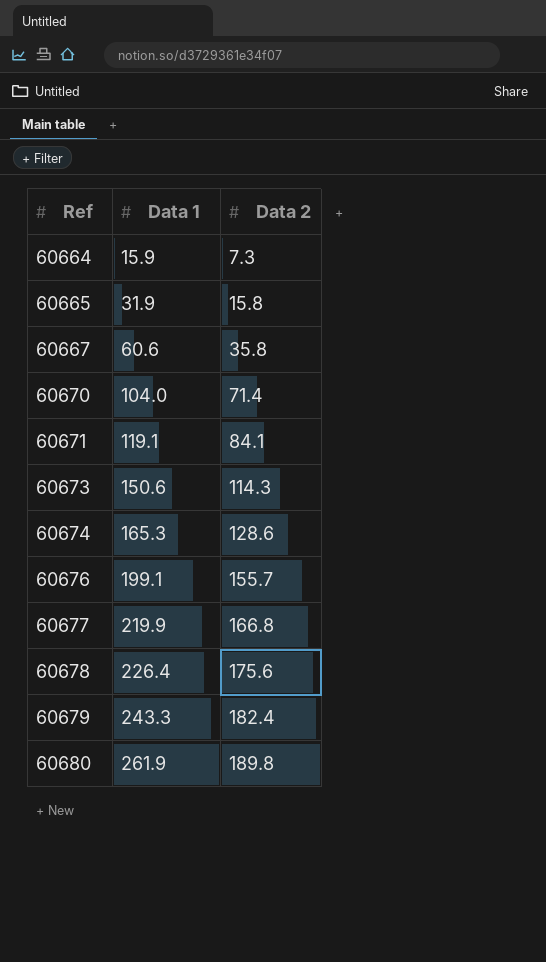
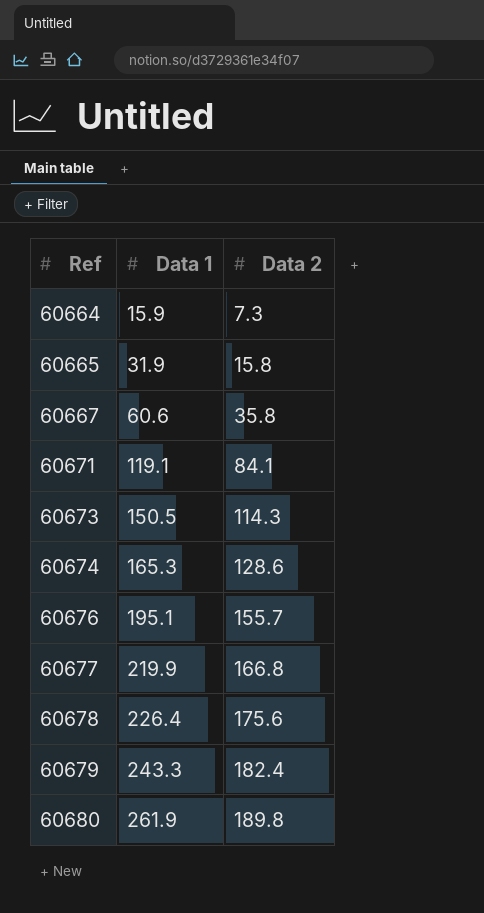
row 60670: 104.0 | 71.4 -> none
60673 | Data 1: 150.6 -> 150.5
60676 | Data 1: 199.1 -> 195.1

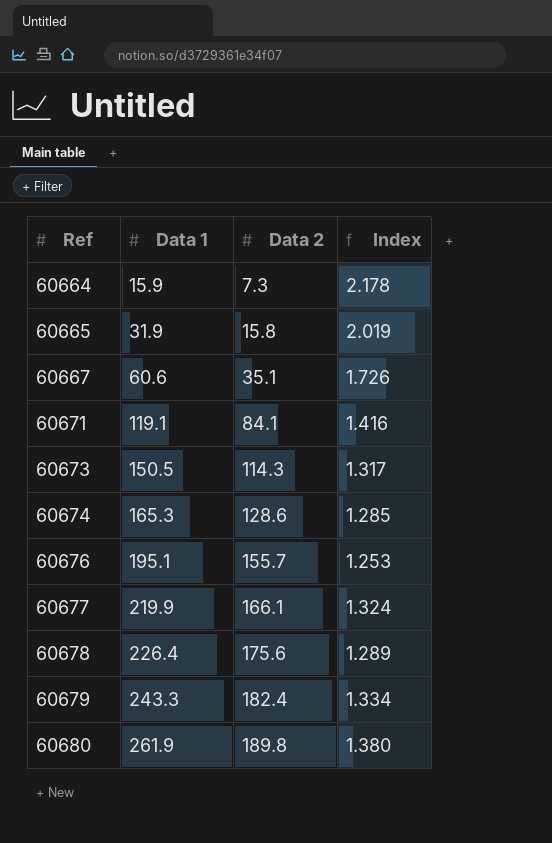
column Index | formula: none -> [Data 1] / [Data 2]
60667 | Data 2: 35.8 -> 35.1
60677 | Data 2: 166.8 -> 166.1

